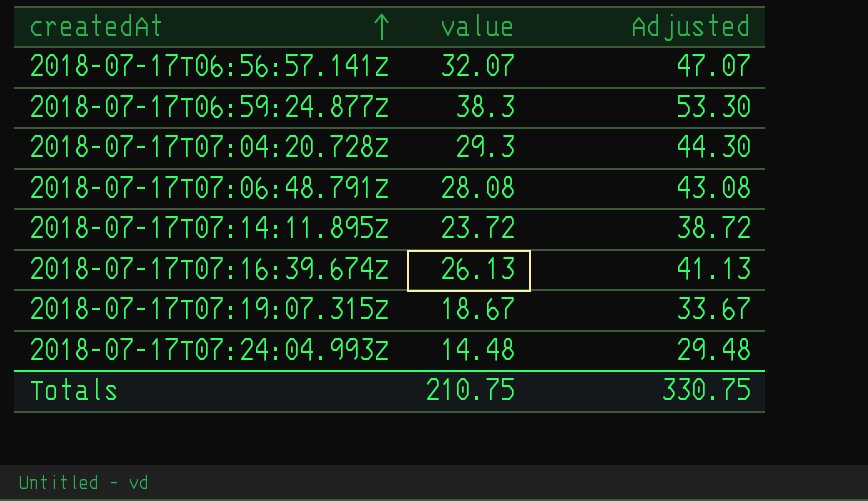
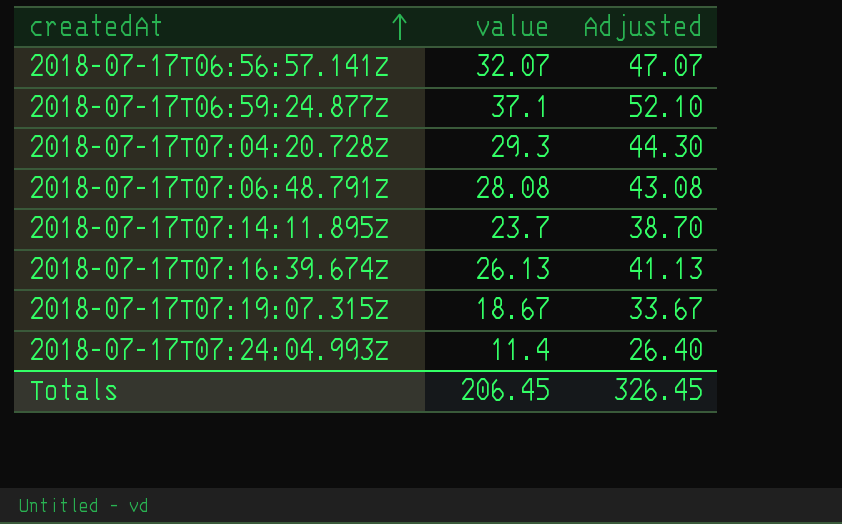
2018-07-17T06:59:24.877Z | value: 38.3 -> 37.1
2018-07-17T06:59:24.877Z | Adjusted: 53.30 -> 52.10
2018-07-17T07:14:11.895Z | value: 23.72 -> 23.7
2018-07-17T07:14:11.895Z | Adjusted: 38.72 -> 38.70
2018-07-17T07:24:04.993Z | value: 14.48 -> 11.4
2018-07-17T07:24:04.993Z | Adjusted: 29.48 -> 26.40
Totals | value: 210.75 -> 206.45
Totals | Adjusted: 330.75 -> 326.45

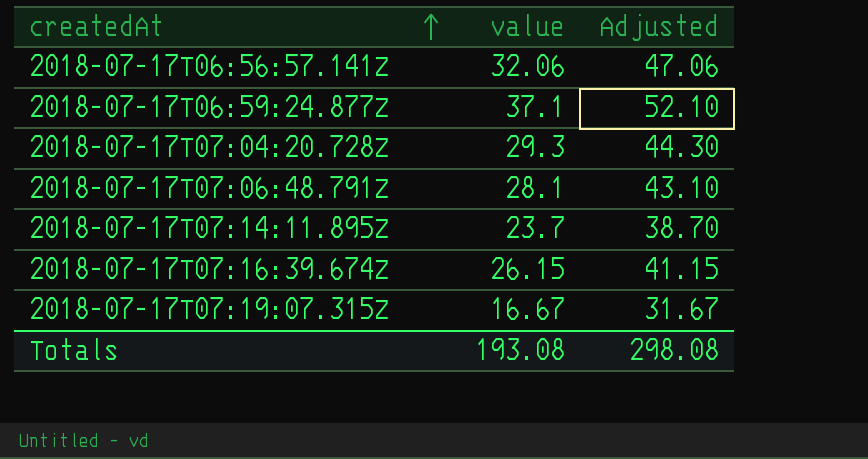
row 2018-07-17T07:24:04.993Z: 11.4 | 26.40 -> none
2018-07-17T06:56:57.141Z | value: 32.07 -> 32.06
2018-07-17T06:56:57.141Z | Adjusted: 47.07 -> 47.06
2018-07-17T07:06:48.791Z | value: 28.08 -> 28.1
2018-07-17T07:06:48.791Z | Adjusted: 43.08 -> 43.10
2018-07-17T07:16:39.674Z | value: 26.13 -> 26.15
2018-07-17T07:16:39.674Z | Adjusted: 41.13 -> 41.15
2018-07-17T07:19:07.315Z | value: 18.67 -> 16.67
2018-07-17T07:19:07.315Z | Adjusted: 33.67 -> 31.67
Totals | value: 206.45 -> 193.08
Totals | Adjusted: 326.45 -> 298.08

